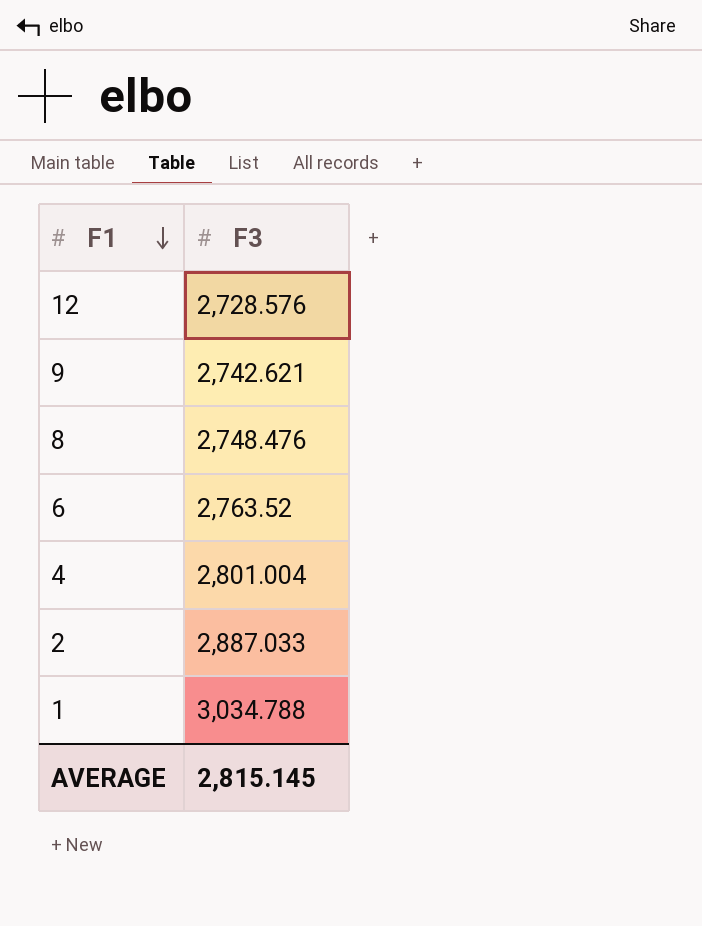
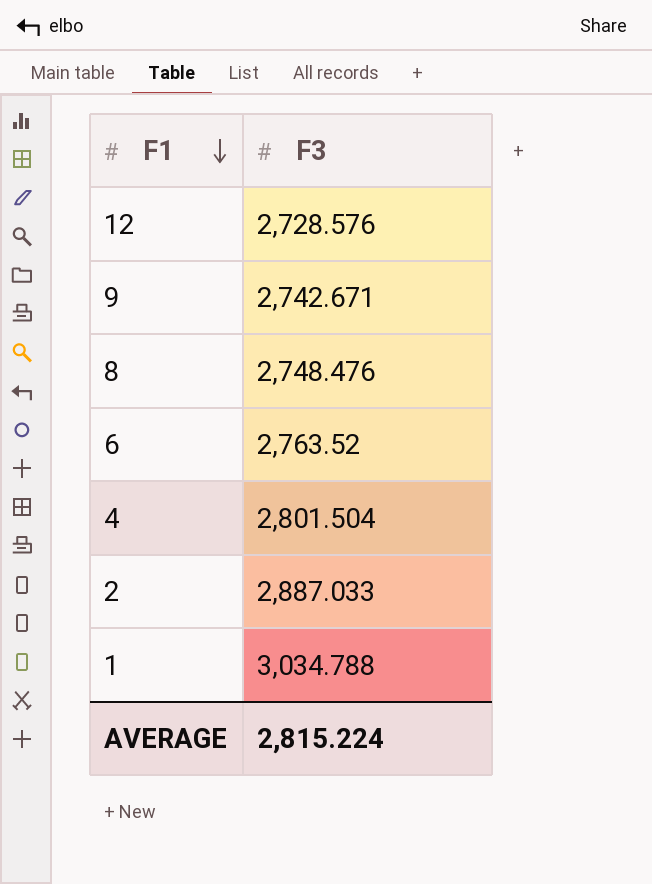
9 | F3: 2,742.621 -> 2,742.671
4 | F3: 2,801.004 -> 2,801.504
AVERAGE | F3: 2,815.145 -> 2,815.224

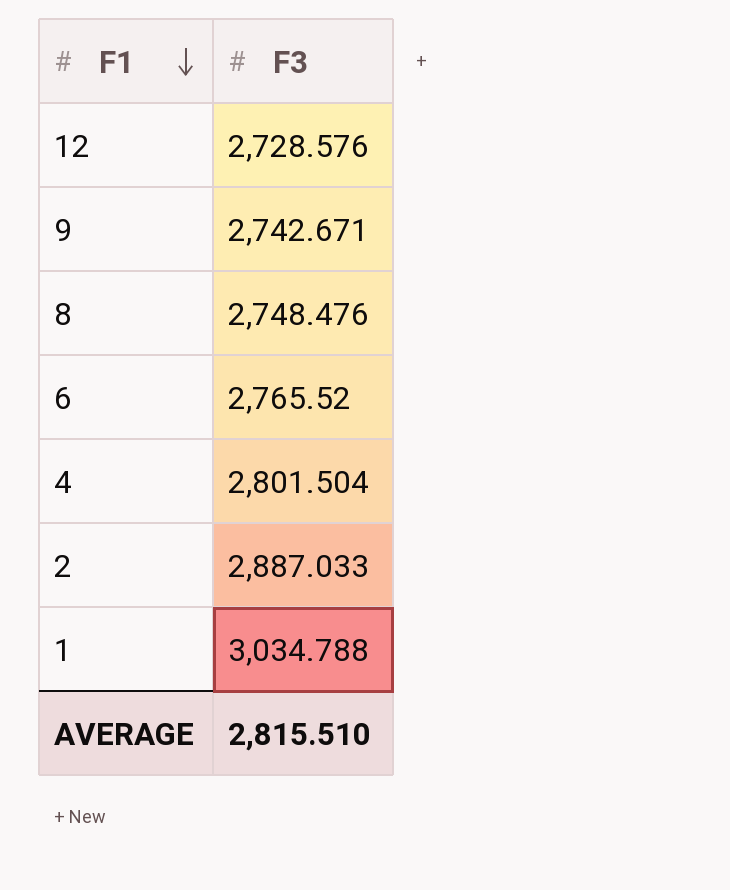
6 | F3: 2,763.52 -> 2,765.52
AVERAGE | F3: 2,815.224 -> 2,815.510

